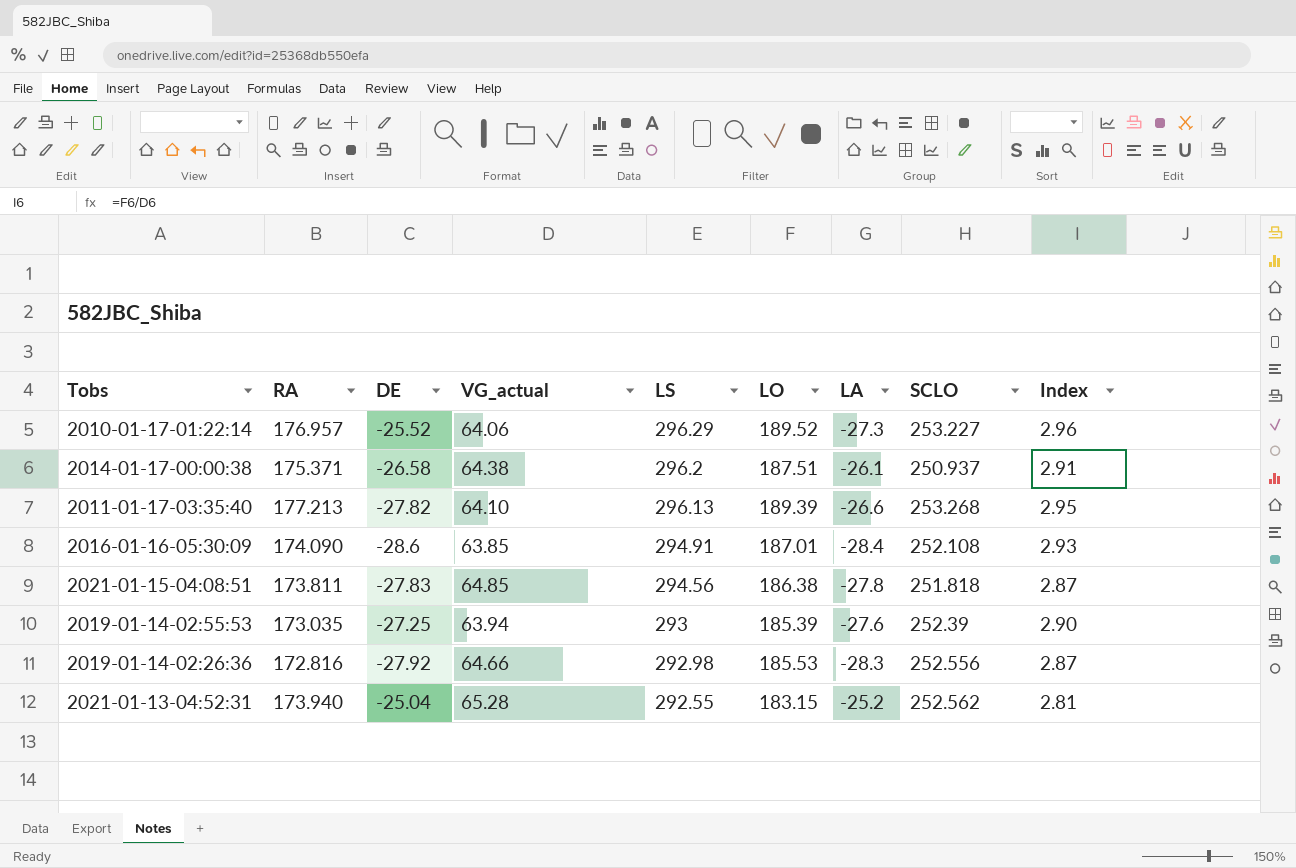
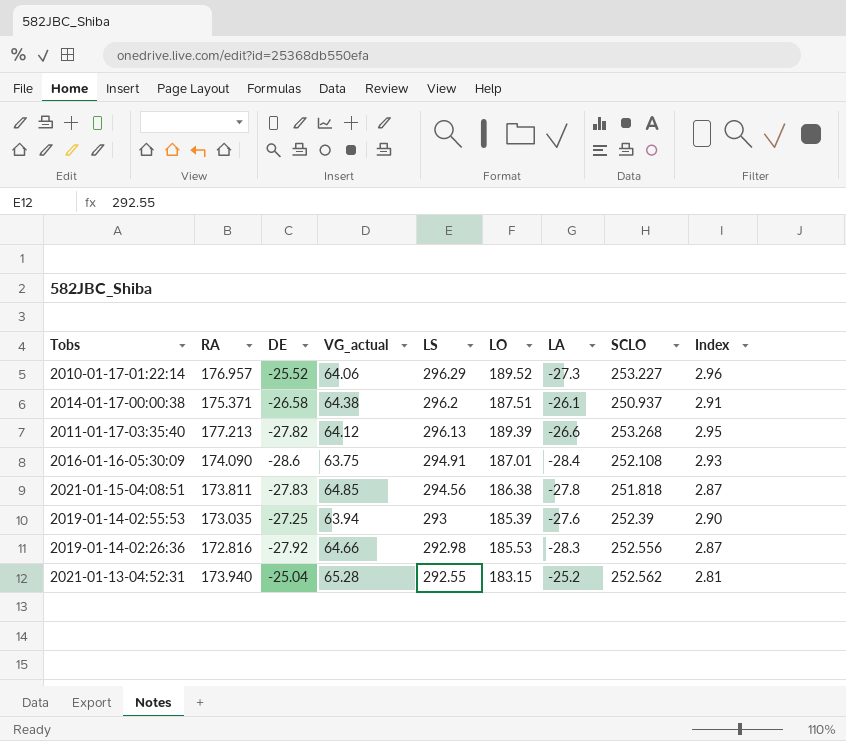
2011-01-17-03:35:40 | VG_actual: 64.10 -> 64.12
2016-01-16-05:30:09 | VG_actual: 63.85 -> 63.75

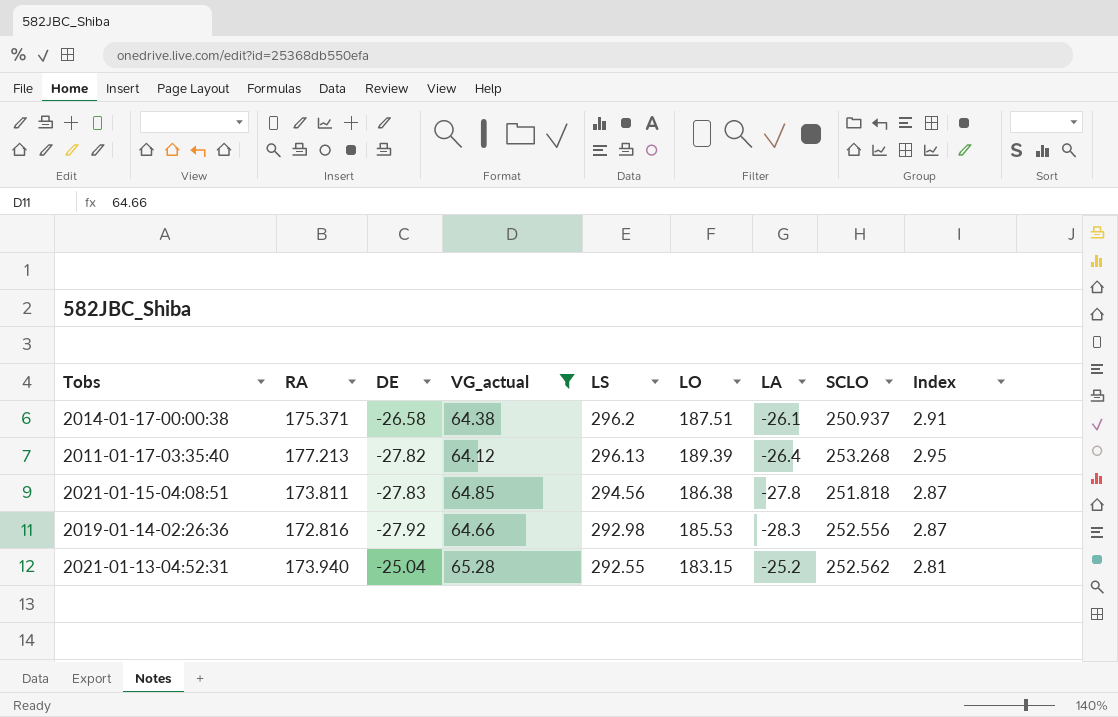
filter: none -> VG_actual >= 64.12
2011-01-17-03:35:40 | LA: -26.6 -> -26.4

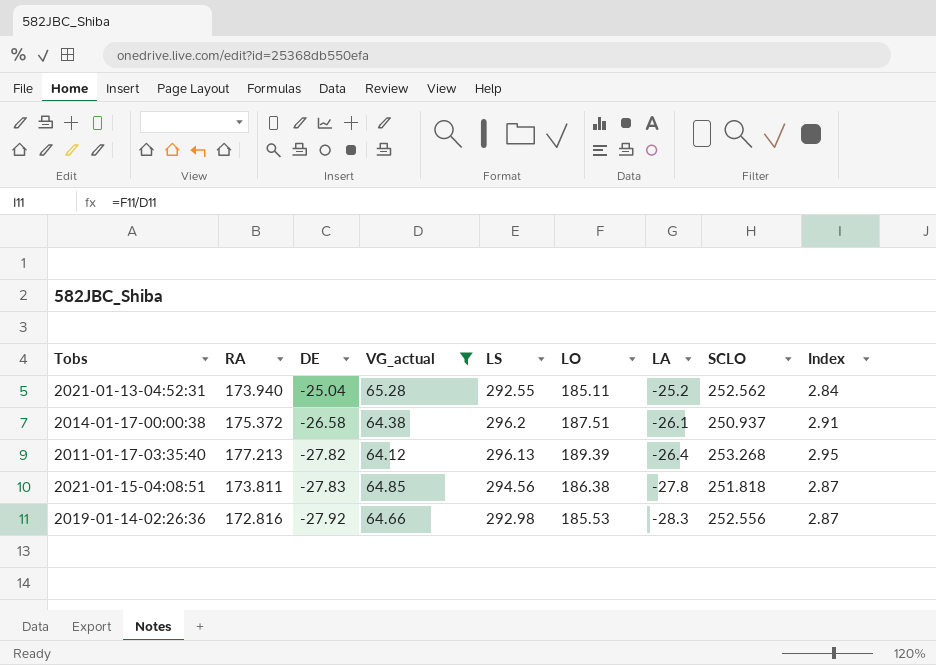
row order: LS descending -> DE descending
2021-01-13-04:52:31 | LO: 183.15 -> 185.11
2021-01-13-04:52:31 | Index: 2.81 -> 2.84
2014-01-17-00:00:38 | RA: 175.371 -> 175.372

